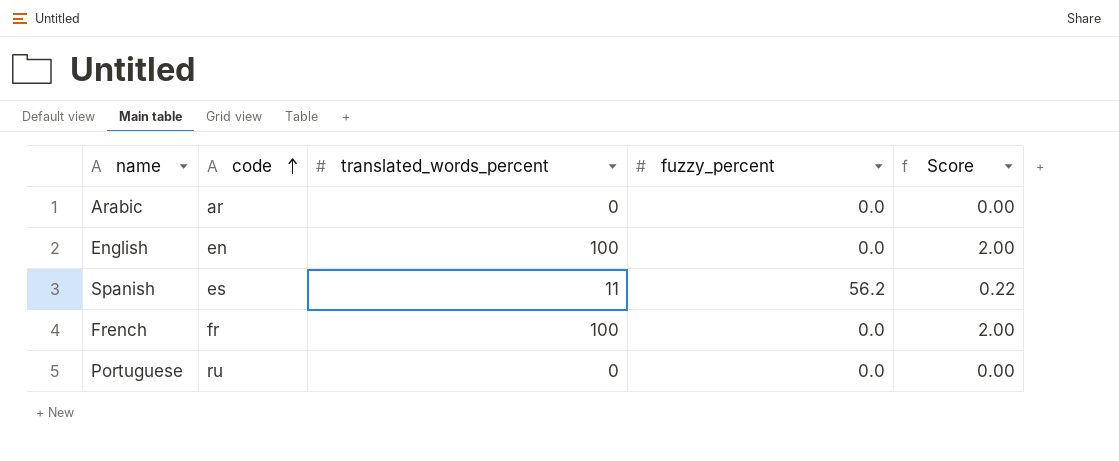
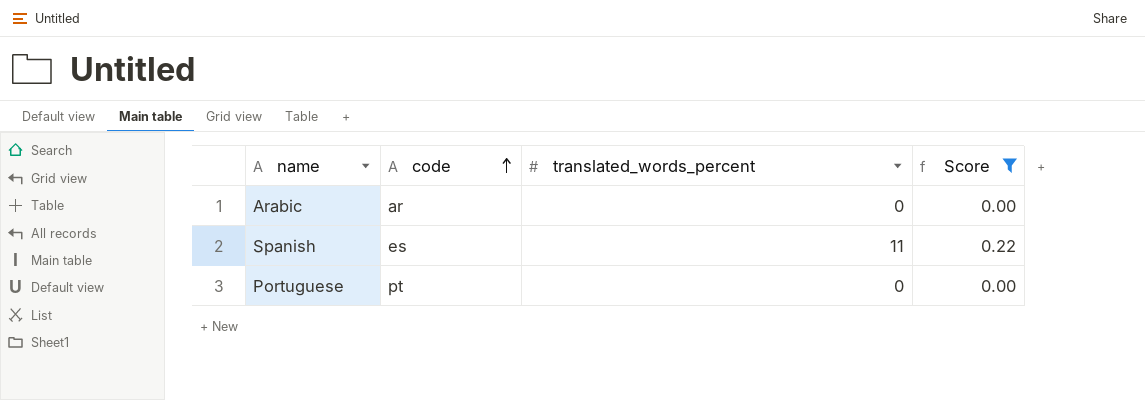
filter: none -> Score != 2.00
column fuzzy_percent | position: 4 -> none
Portuguese | code: ru -> pt

